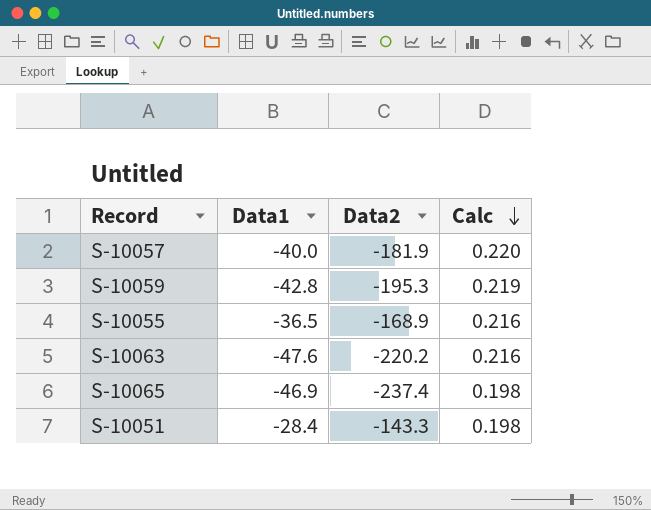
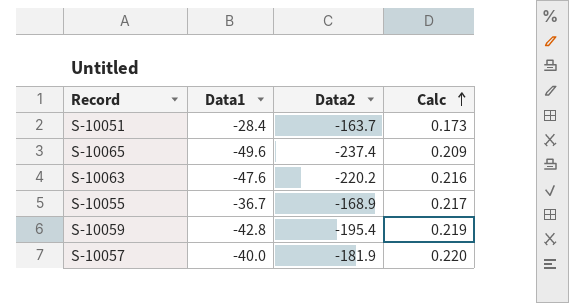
row order: Calc descending -> Calc ascending
S-10051 | Data2: -143.3 -> -163.7
S-10051 | Calc: 0.198 -> 0.173
S-10065 | Data1: -46.9 -> -49.6
S-10065 | Calc: 0.198 -> 0.209
S-10055 | Data1: -36.5 -> -36.7
S-10055 | Calc: 0.216 -> 0.217
S-10059 | Data2: -195.3 -> -195.4

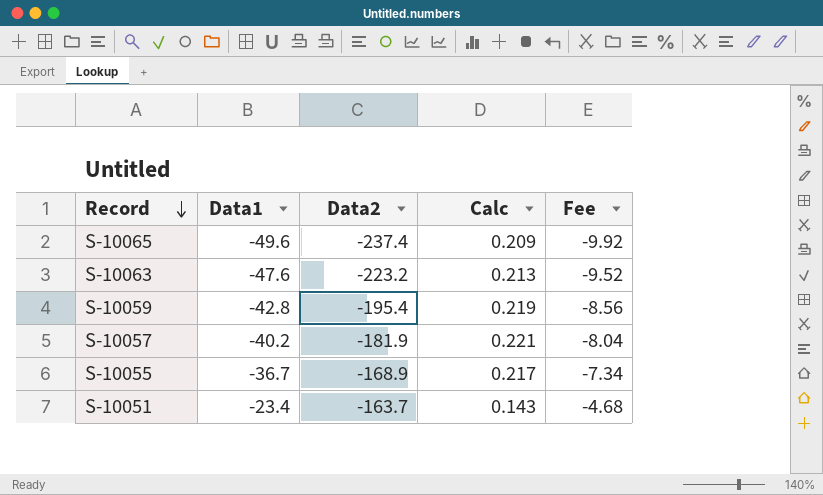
row order: Calc ascending -> Record descending
column Fee | formula: none -> [Data1] * 0.2
S-10063 | Data2: -220.2 -> -223.2
S-10063 | Calc: 0.216 -> 0.213
S-10057 | Data1: -40.0 -> -40.2
S-10057 | Calc: 0.220 -> 0.221
S-10051 | Data1: -28.4 -> -23.4
S-10051 | Calc: 0.173 -> 0.143

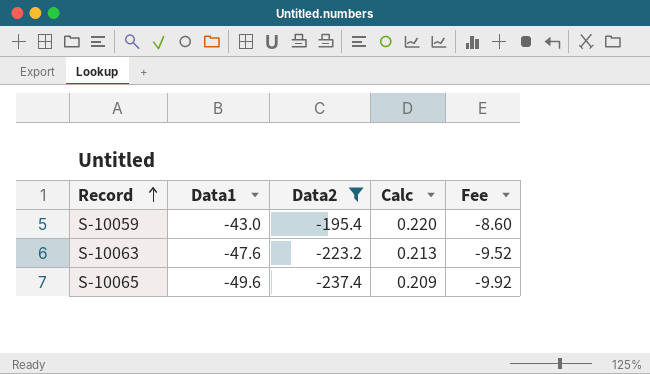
filter: none -> Data2 <= -195.4
row order: Record descending -> Record ascending
S-10059 | Data1: -42.8 -> -43.0
S-10059 | Calc: 0.219 -> 0.220
S-10059 | Fee: -8.56 -> -8.60

